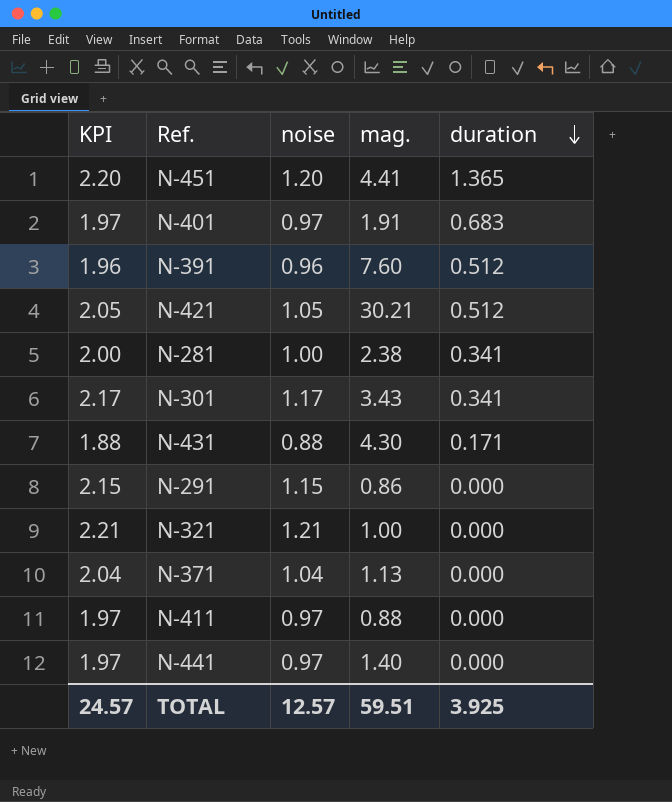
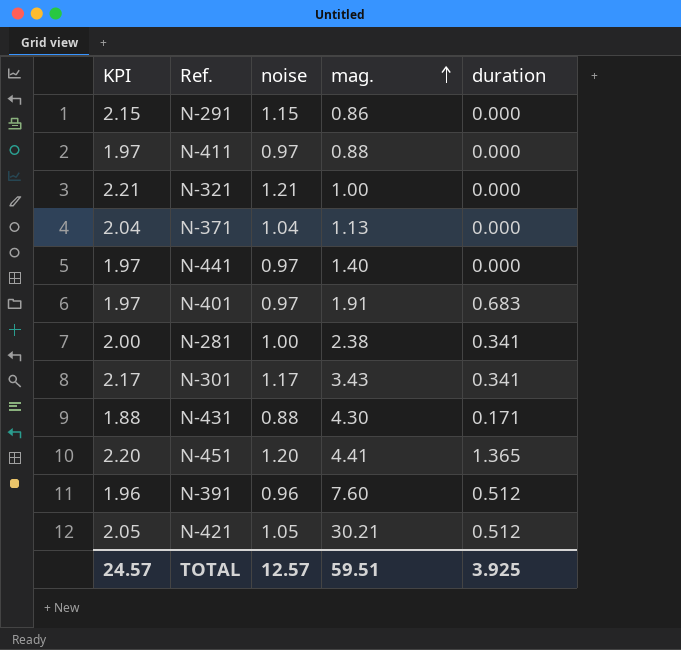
row order: duration descending -> mag. ascending

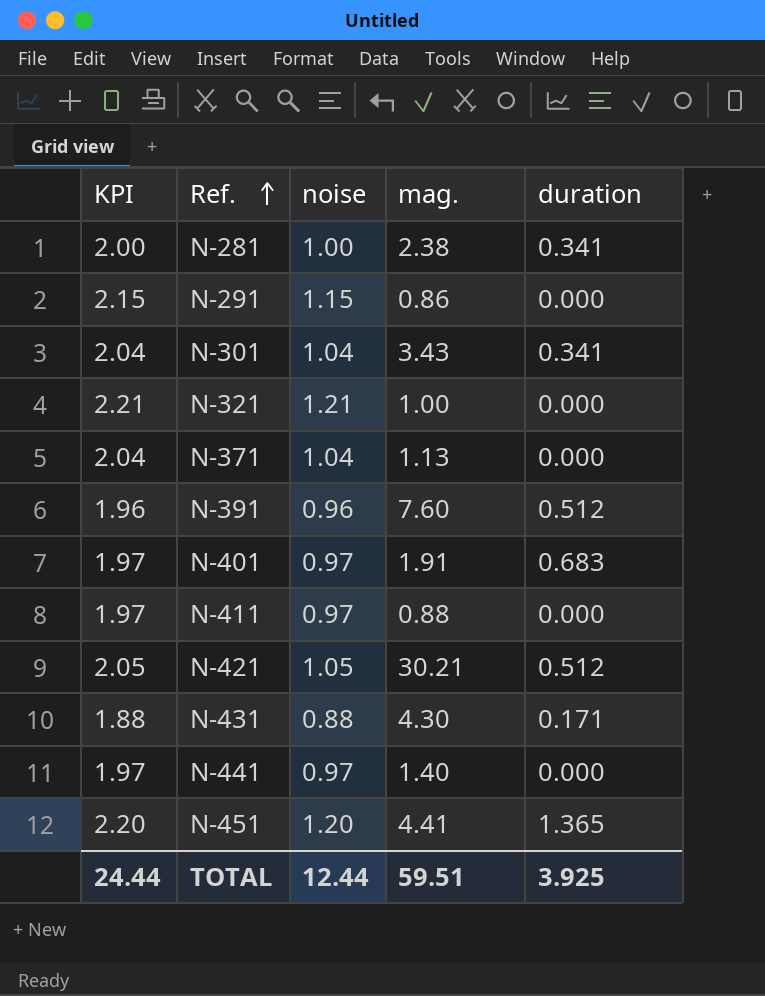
row order: mag. ascending -> Ref. ascending
N-301 | KPI: 2.17 -> 2.04
N-301 | noise: 1.17 -> 1.04
TOTAL | KPI: 24.57 -> 24.44
TOTAL | noise: 12.57 -> 12.44

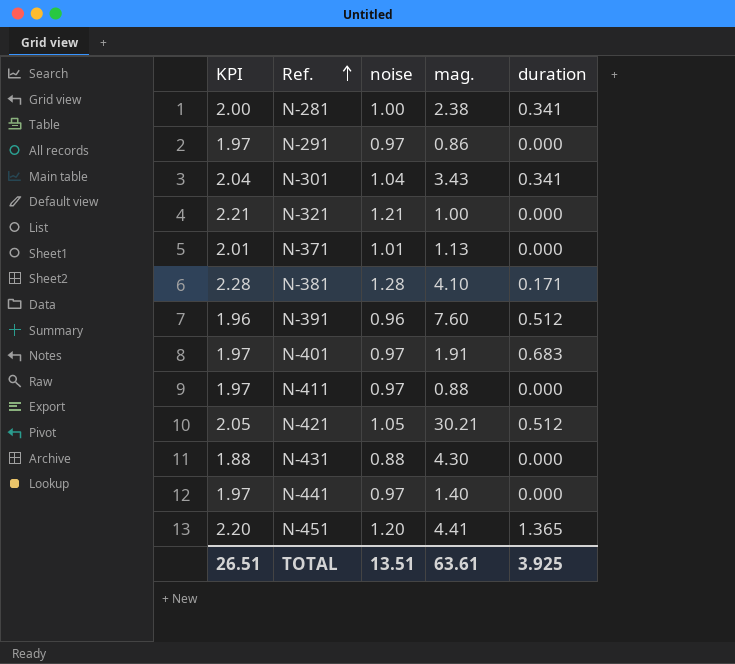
N-291 | KPI: 2.15 -> 1.97
N-291 | noise: 1.15 -> 0.97
N-371 | KPI: 2.04 -> 2.01
N-371 | noise: 1.04 -> 1.01
row N-381: none -> 2.28 | 1.28 | 4.10 | 0.171
N-431 | duration: 0.171 -> 0.000
TOTAL | KPI: 24.44 -> 26.51
TOTAL | noise: 12.44 -> 13.51
TOTAL | mag.: 59.51 -> 63.61

